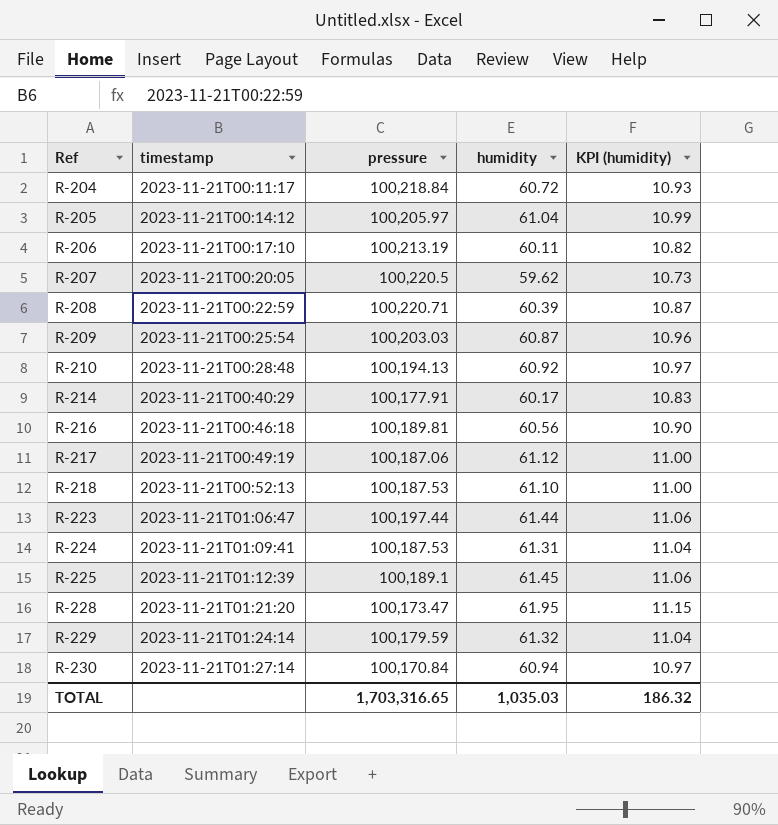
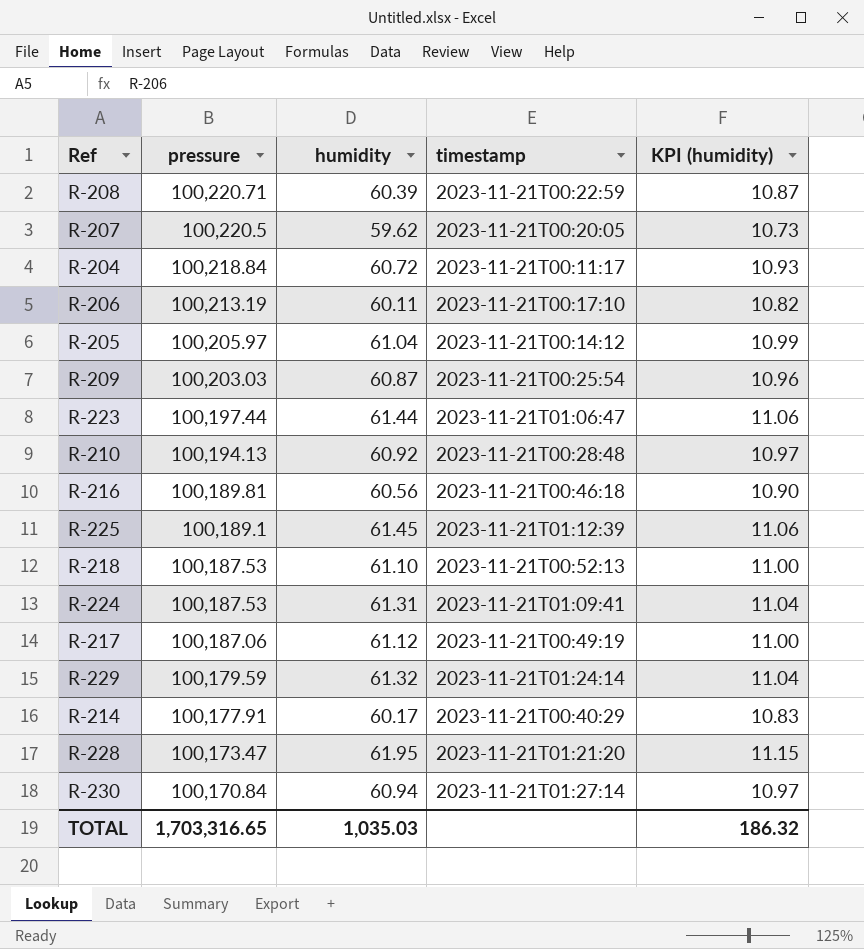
row order: Ref ascending -> pressure descending
column timestamp | position: 2 -> 4

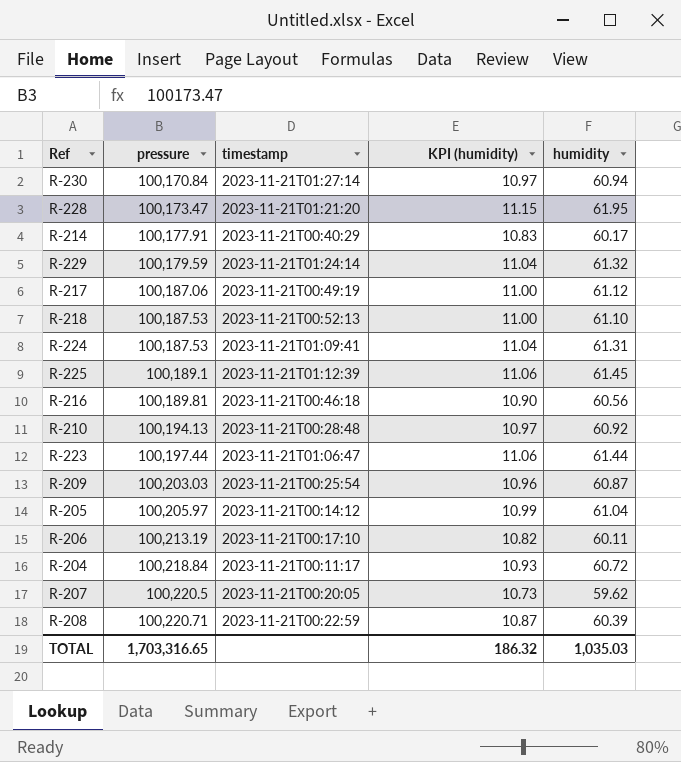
row order: pressure descending -> pressure ascending
column humidity | position: 3 -> 5

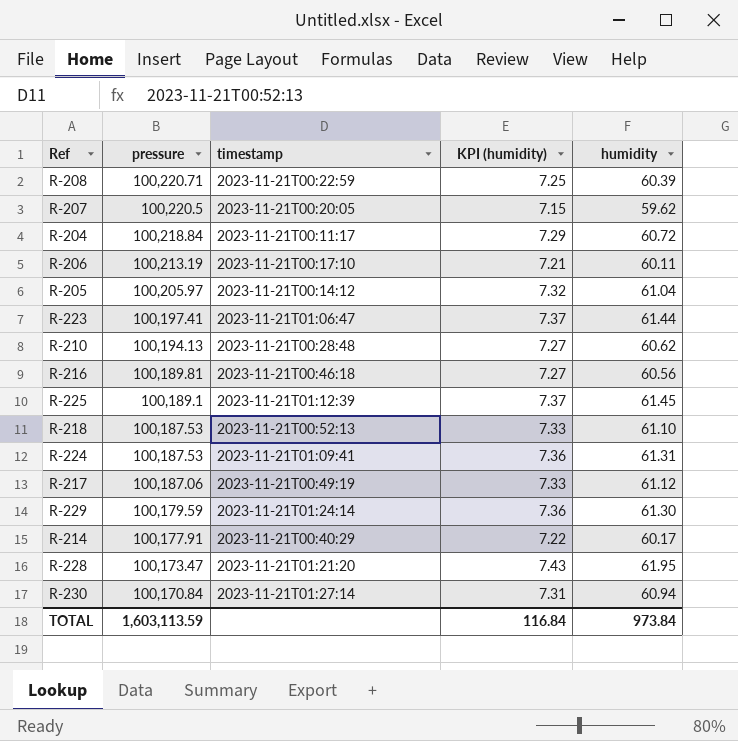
row order: pressure ascending -> pressure descending
column KPI (humidity) | formula: [humidity] * 0.18 -> [humidity] * 0.12
row R-209: 100,203.03 | 2023-11-21T00:25:54 | 10.96 | 60.87 -> none
R-223 | pressure: 100,197.44 -> 100,197.41
R-210 | humidity: 60.92 -> 60.62
R-229 | humidity: 61.32 -> 61.30
TOTAL | pressure: 1,703,316.65 -> 1,603,113.59
TOTAL | KPI (humidity): 186.32 -> 116.84
TOTAL | humidity: 1,035.03 -> 973.84

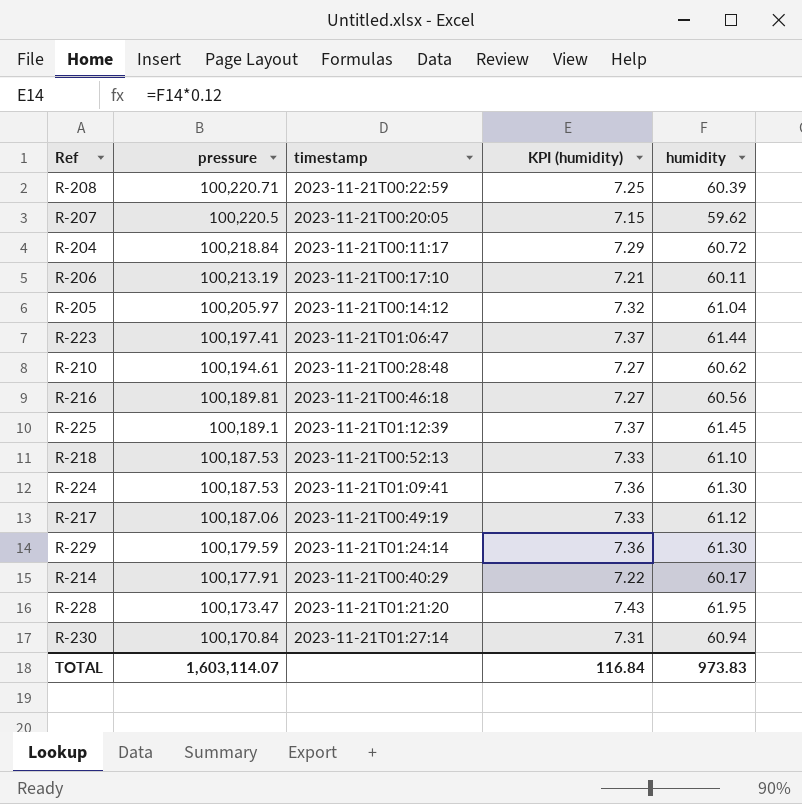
R-210 | pressure: 100,194.13 -> 100,194.61
R-224 | humidity: 61.31 -> 61.30
TOTAL | pressure: 1,603,113.59 -> 1,603,114.07
TOTAL | humidity: 973.84 -> 973.83

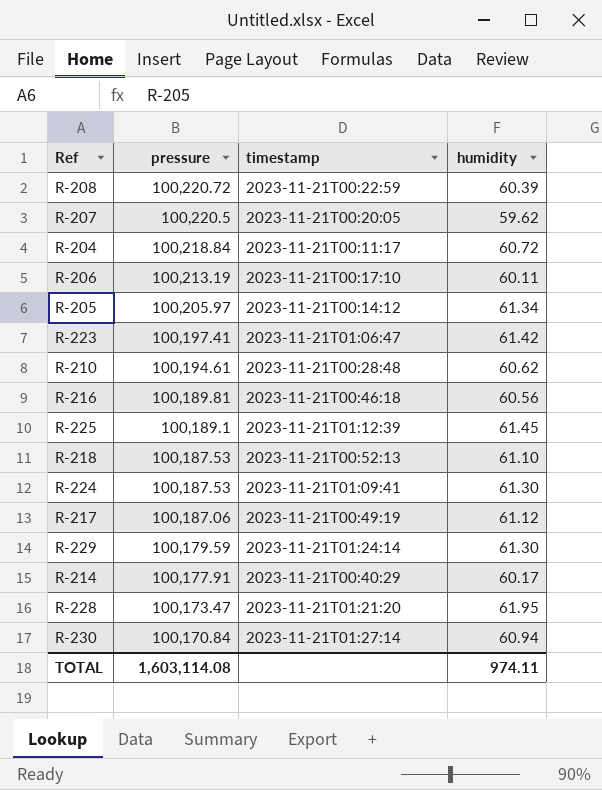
column KPI (humidity) | formula: [humidity] * 0.12 -> none
R-208 | pressure: 100,220.71 -> 100,220.72
R-205 | humidity: 61.04 -> 61.34
R-223 | humidity: 61.44 -> 61.42
TOTAL | pressure: 1,603,114.07 -> 1,603,114.08
TOTAL | humidity: 973.83 -> 974.11

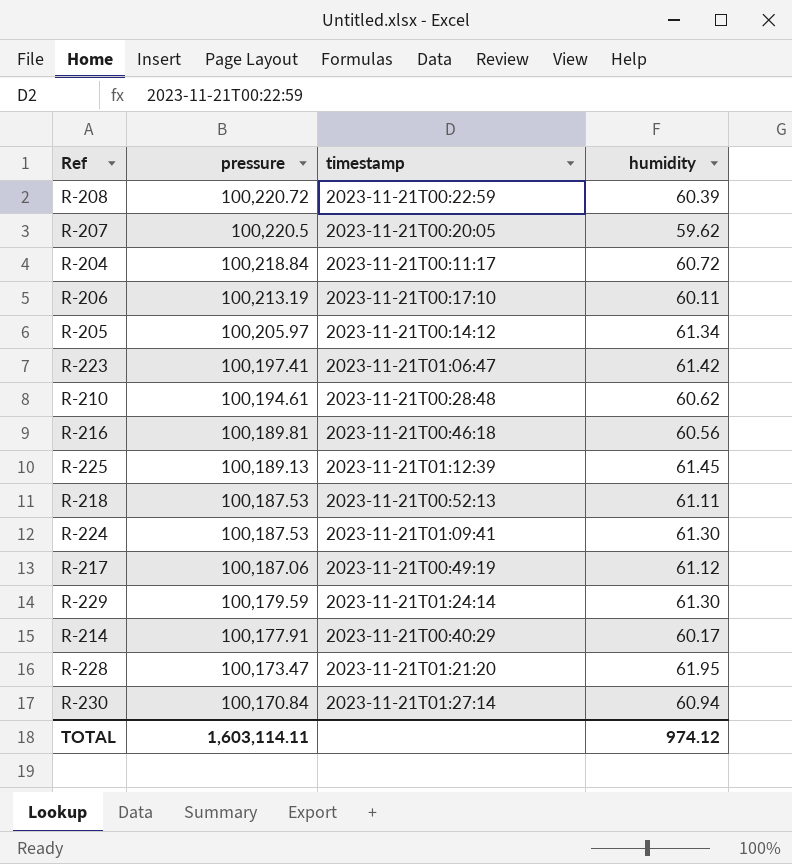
R-225 | pressure: 100,189.1 -> 100,189.13
R-218 | humidity: 61.10 -> 61.11
TOTAL | pressure: 1,603,114.08 -> 1,603,114.11
TOTAL | humidity: 974.11 -> 974.12

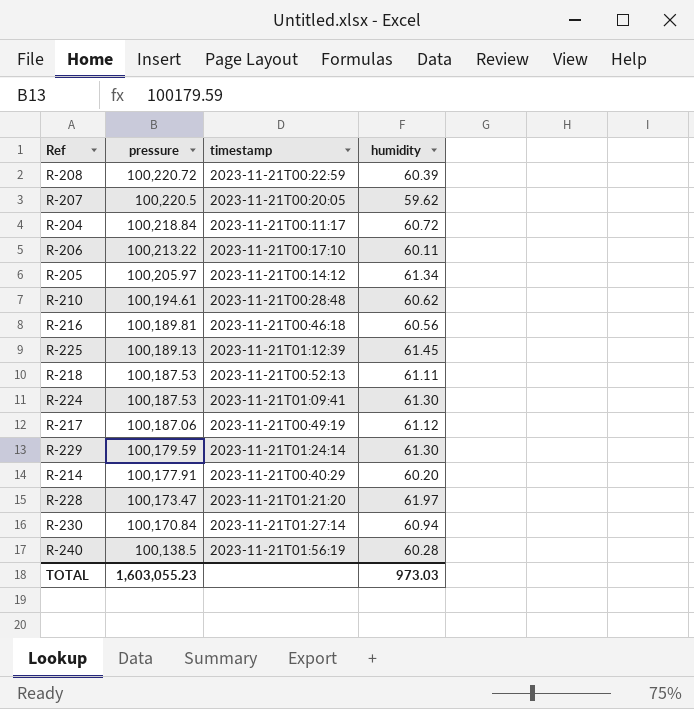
row R-223: 100,197.41 | 2023-11-21T01:06:47 | 61.42 -> none
R-206 | pressure: 100,213.19 -> 100,213.22
R-214 | humidity: 60.17 -> 60.20
R-228 | humidity: 61.95 -> 61.97
row R-240: none -> 100,138.5 | 2023-11-21T01:56:19 | 60.28
TOTAL | pressure: 1,603,114.11 -> 1,603,055.23
TOTAL | humidity: 974.12 -> 973.03

